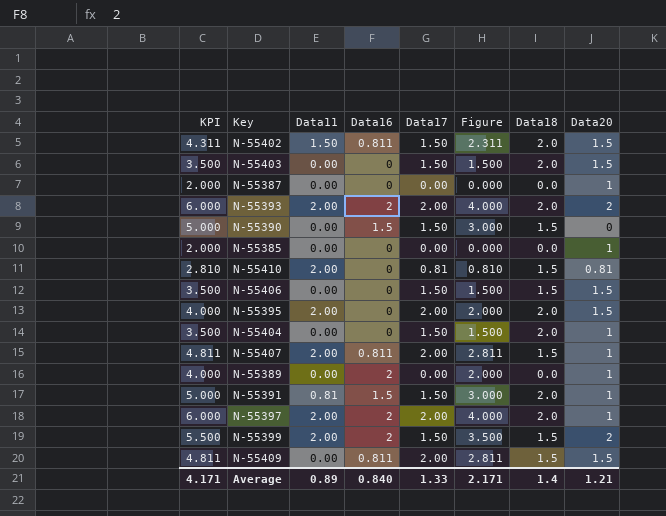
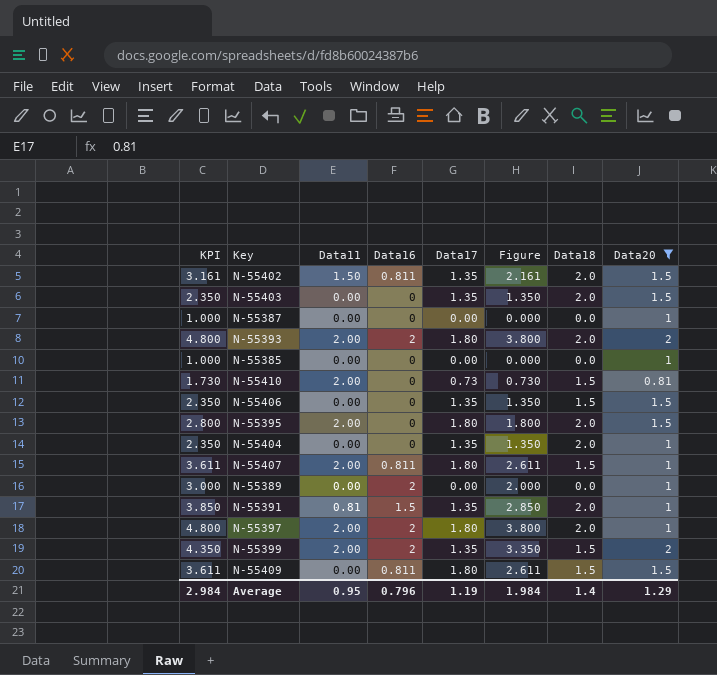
filter: none -> Data20 != 0
column KPI | formula: [Figure] + 2 -> [Figure] + 1
N-55402 | Data17: 1.50 -> 1.35
N-55402 | Figure: 2.311 -> 2.161
N-55403 | Data17: 1.50 -> 1.35
N-55403 | Figure: 1.500 -> 1.350
N-55393 | Data17: 2.00 -> 1.80
N-55393 | Figure: 4.000 -> 3.800
N-55410 | Data17: 0.81 -> 0.73
N-55410 | Figure: 0.810 -> 0.730
N-55406 | Data17: 1.50 -> 1.35
N-55406 | Figure: 1.500 -> 1.350
N-55395 | Data17: 2.00 -> 1.80
N-55395 | Figure: 2.000 -> 1.800
N-55404 | Data17: 1.50 -> 1.35
N-55404 | Figure: 1.500 -> 1.350
N-55407 | Data17: 2.00 -> 1.80
N-55407 | Figure: 2.811 -> 2.611
N-55391 | Data17: 1.50 -> 1.35
N-55391 | Figure: 3.000 -> 2.850
N-55397 | Data17: 2.00 -> 1.80
N-55397 | Figure: 4.000 -> 3.800
N-55399 | Data17: 1.50 -> 1.35
N-55399 | Figure: 3.500 -> 3.350
N-55409 | Data17: 2.00 -> 1.80
N-55409 | Figure: 2.811 -> 2.611
Average | KPI: 4.171 -> 2.984
Average | Data11: 0.89 -> 0.95
Average | Data16: 0.840 -> 0.796
Average | Data17: 1.33 -> 1.19
Average | Figure: 2.171 -> 1.984
Average | Data20: 1.21 -> 1.29

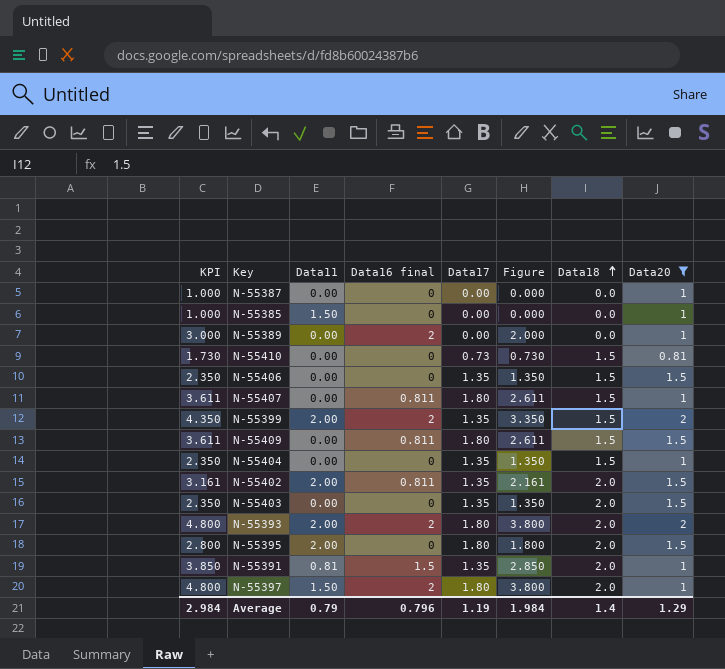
row order: none -> Data18 ascending
column name: Data16 -> Data16 final
N-55385 | Data11: 0.00 -> 1.50
N-55410 | Data11: 2.00 -> 0.00
N-55407 | Data11: 2.00 -> 0.00
N-55404 | Data18: 2.0 -> 1.5
N-55402 | Data11: 1.50 -> 2.00
N-55397 | Data11: 2.00 -> 1.50
Average | Data11: 0.95 -> 0.79

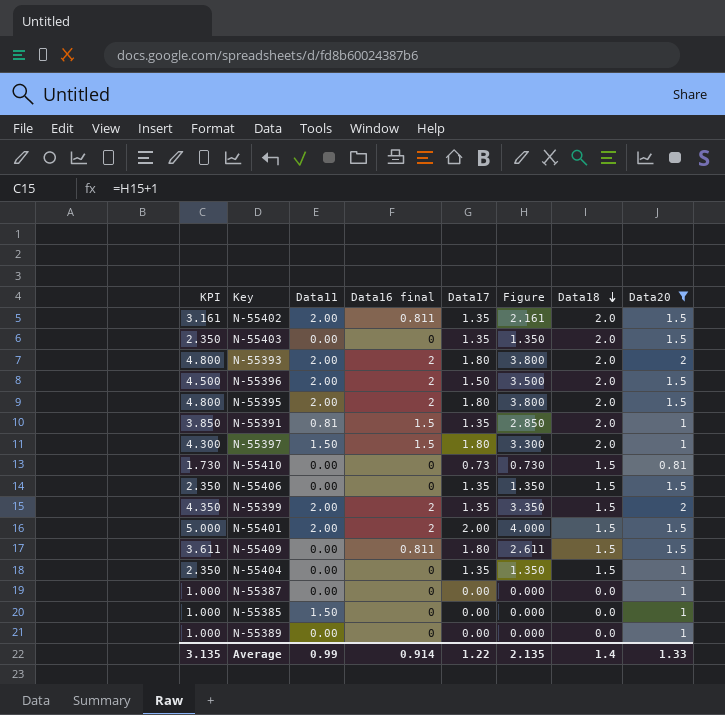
row order: Data18 ascending -> Data18 descending
row N-55407: 3.611 | 0.00 | 0.811 | 1.80 | 2.611 | 1.5 | 1 -> none
row N-55396: none -> 4.500 | 2.00 | 2 | 1.50 | 3.500 | 2.0 | 1.5
N-55395 | KPI: 2.800 -> 4.800
N-55395 | Data16 final: 0 -> 2
N-55395 | Figure: 1.800 -> 3.800
N-55397 | KPI: 4.800 -> 4.300
N-55397 | Data16 final: 2 -> 1.5
N-55397 | Figure: 3.800 -> 3.300
row N-55401: none -> 5.000 | 2.00 | 2 | 2.00 | 4.000 | 1.5 | 1.5
N-55389 | KPI: 3.000 -> 1.000
N-55389 | Data16 final: 2 -> 0
N-55389 | Figure: 2.000 -> 0.000
Average | KPI: 2.984 -> 3.135
Average | Data11: 0.79 -> 0.99
Average | Data16 final: 0.796 -> 0.914
Average | Data17: 1.19 -> 1.22
Average | Figure: 1.984 -> 2.135
Average | Data20: 1.29 -> 1.33

